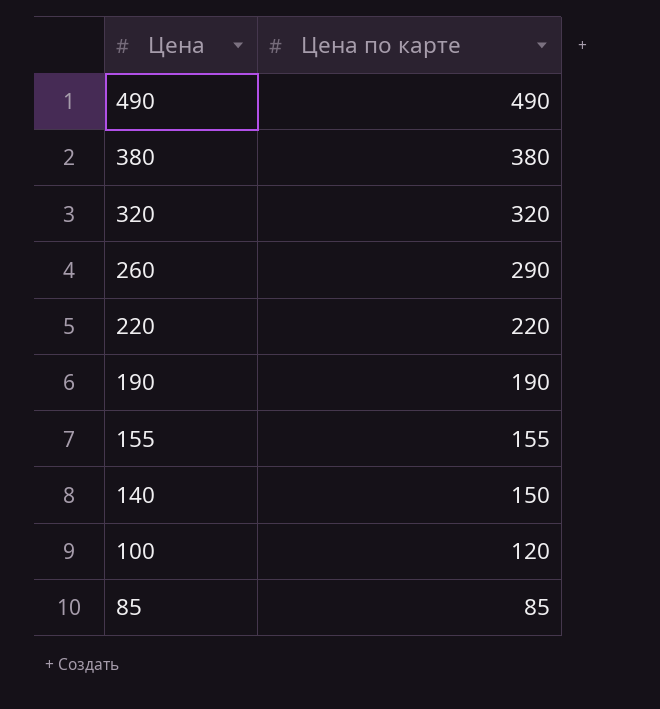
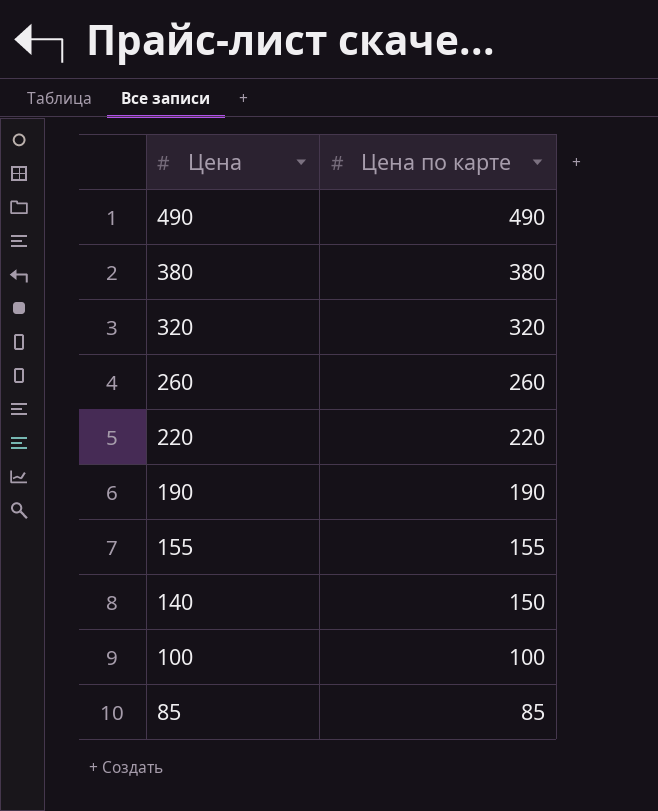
260 | Цена по карте: 290 -> 260
100 | Цена по карте: 120 -> 100

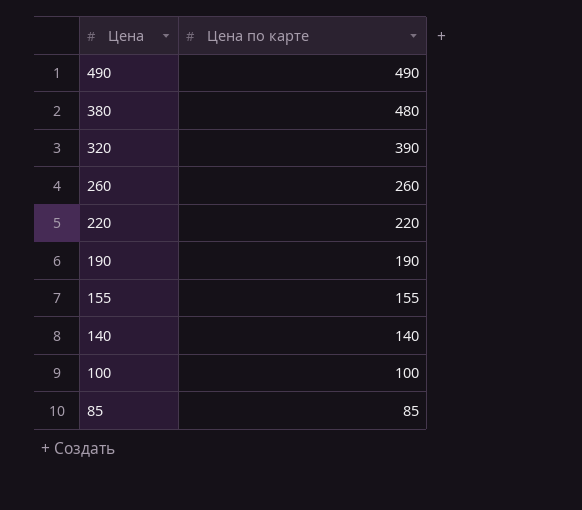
380 | Цена по карте: 380 -> 480
320 | Цена по карте: 320 -> 390
140 | Цена по карте: 150 -> 140

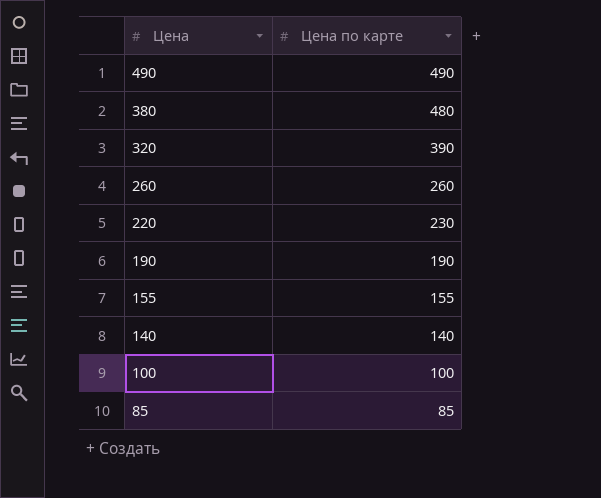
220 | Цена по карте: 220 -> 230

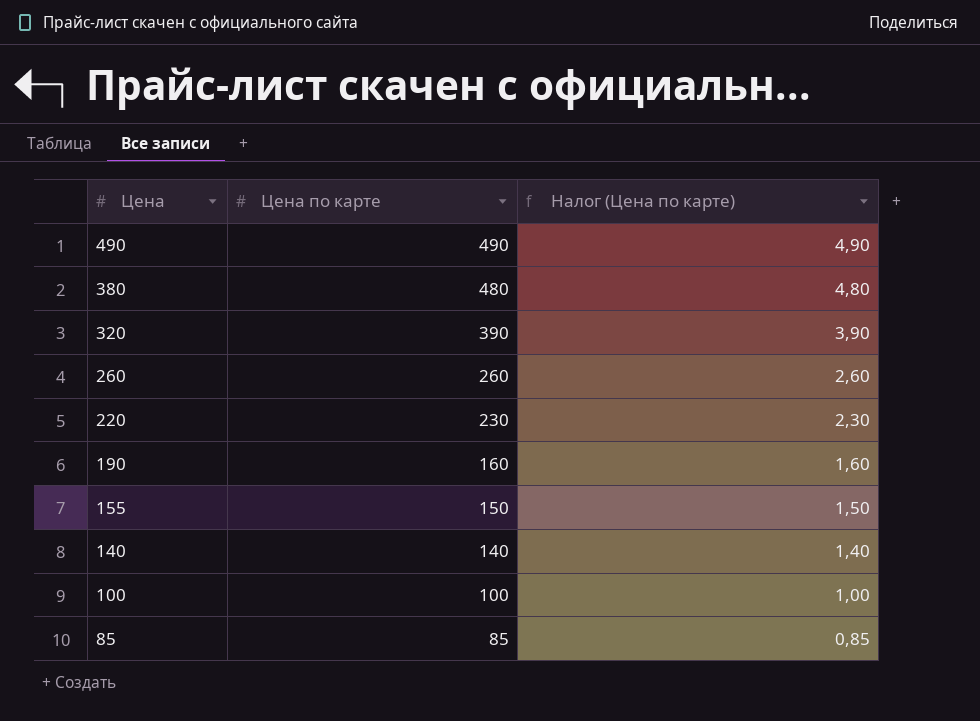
column Налог (Цена по карте) | formula: none -> [Цена по карте] * 0,01
190 | Цена по карте: 190 -> 160
155 | Цена по карте: 155 -> 150

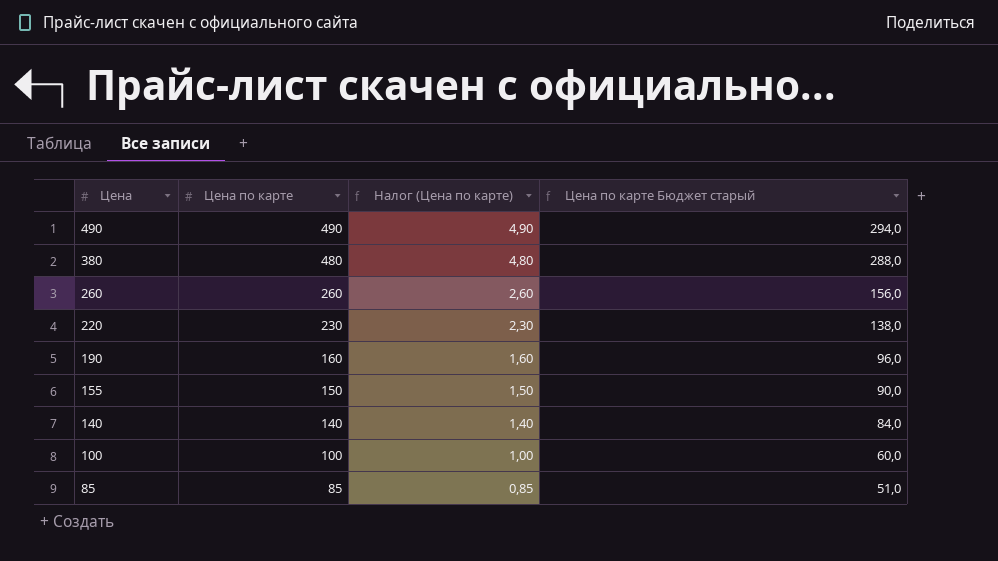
column Цена по карте Бюджет старый | formula: none -> [Цена по карте] * 0,6
row 320: 390 | 3,90 -> none

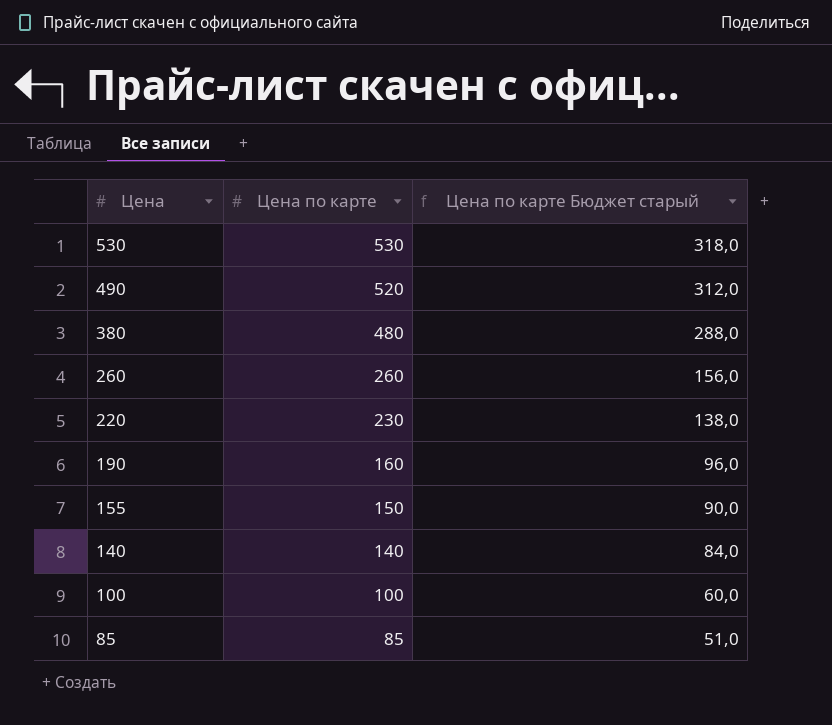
column Налог (Цена по карте) | formula: [Цена по карте] * 0,01 -> none
row 530: none -> 530 | 318,0
490 | Цена по карте: 490 -> 520
490 | Цена по карте Бюджет старый: 294,0 -> 312,0

